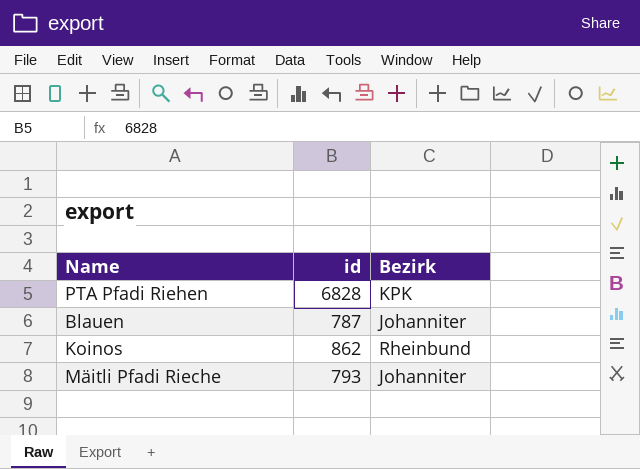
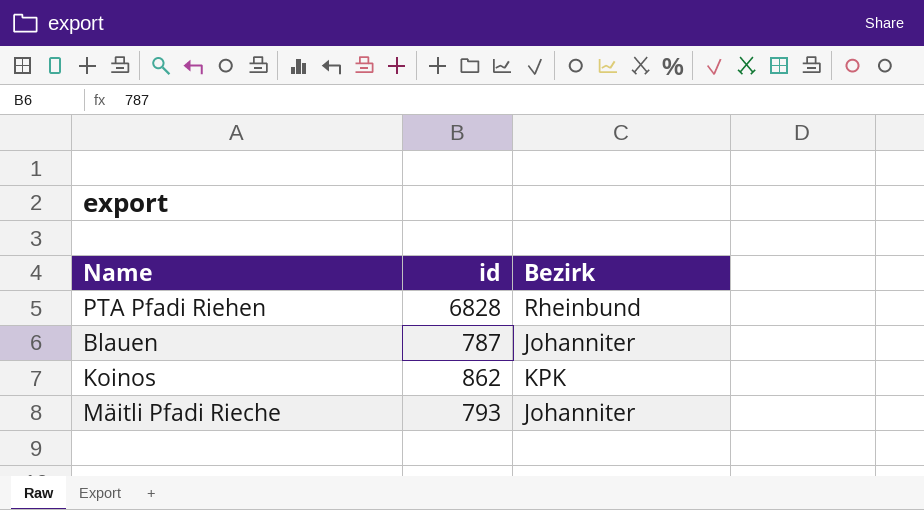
PTA Pfadi Riehen | Bezirk: KPK -> Rheinbund
Koinos | Bezirk: Rheinbund -> KPK

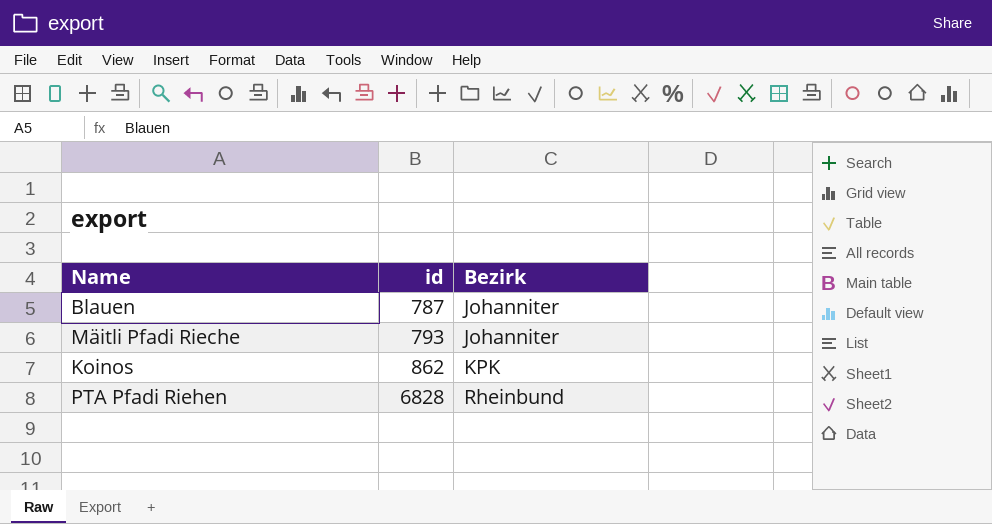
row order: none -> id ascending

